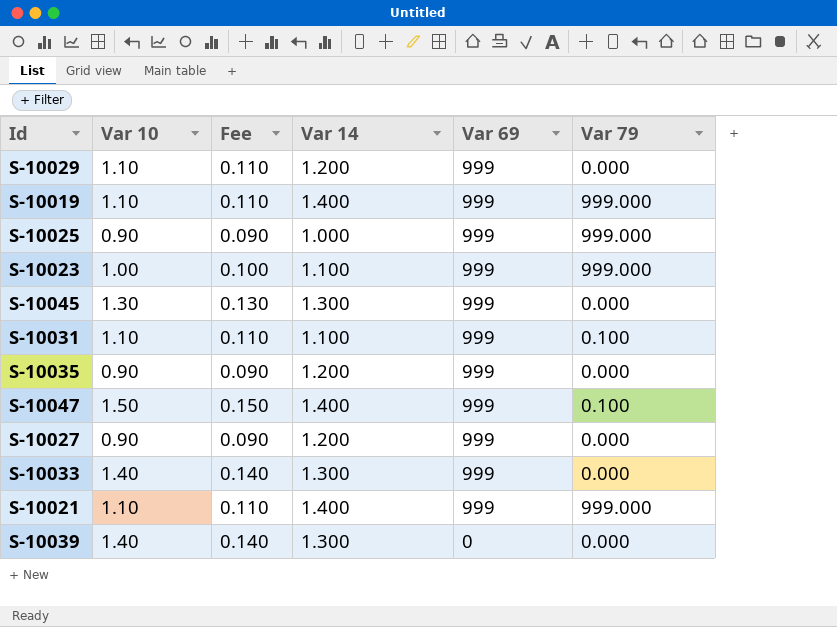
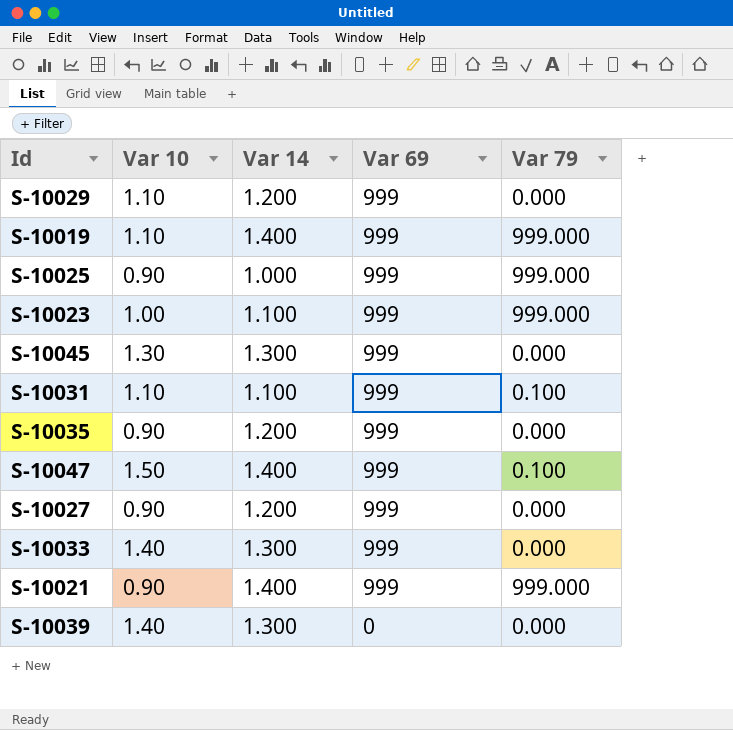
column Fee | formula: [Var 10] * 0.1 -> none
S-10021 | Var 10: 1.10 -> 0.90

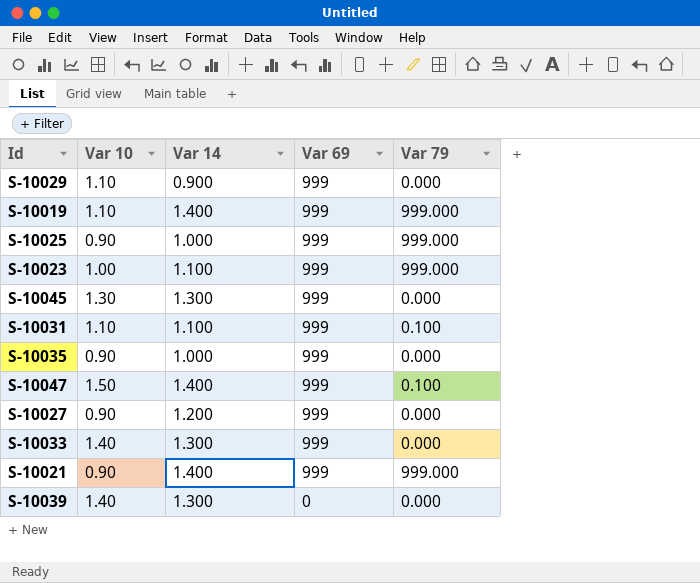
S-10029 | Var 14: 1.200 -> 0.900
S-10035 | Var 14: 1.200 -> 1.000

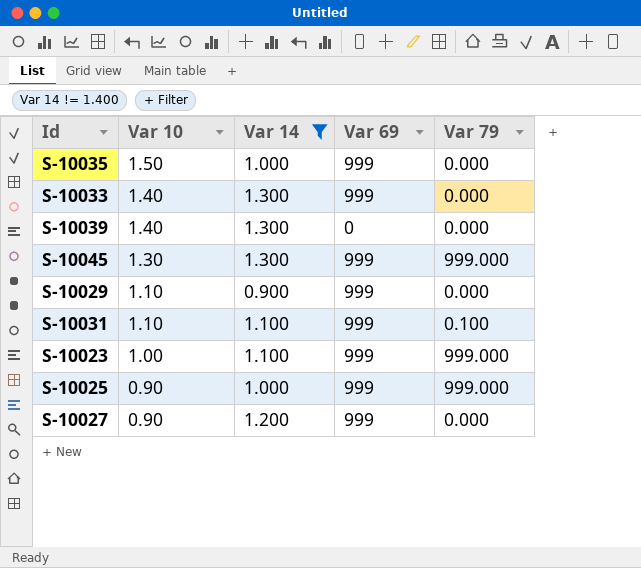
filter: none -> Var 14 != 1.400
row order: Var 69 descending -> Var 10 descending
S-10035 | Var 10: 0.90 -> 1.50
S-10045 | Var 79: 0.000 -> 999.000

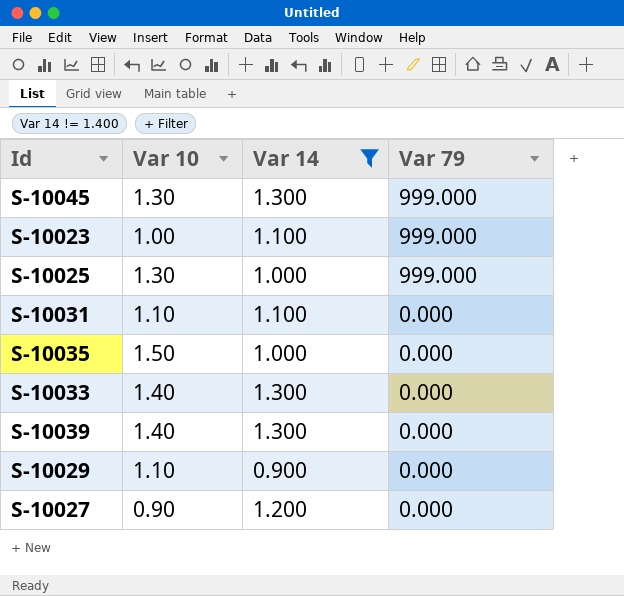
row order: Var 10 descending -> Var 79 descending
column Var 69 | position: 4 -> none
S-10025 | Var 10: 0.90 -> 1.30
S-10031 | Var 79: 0.100 -> 0.000

